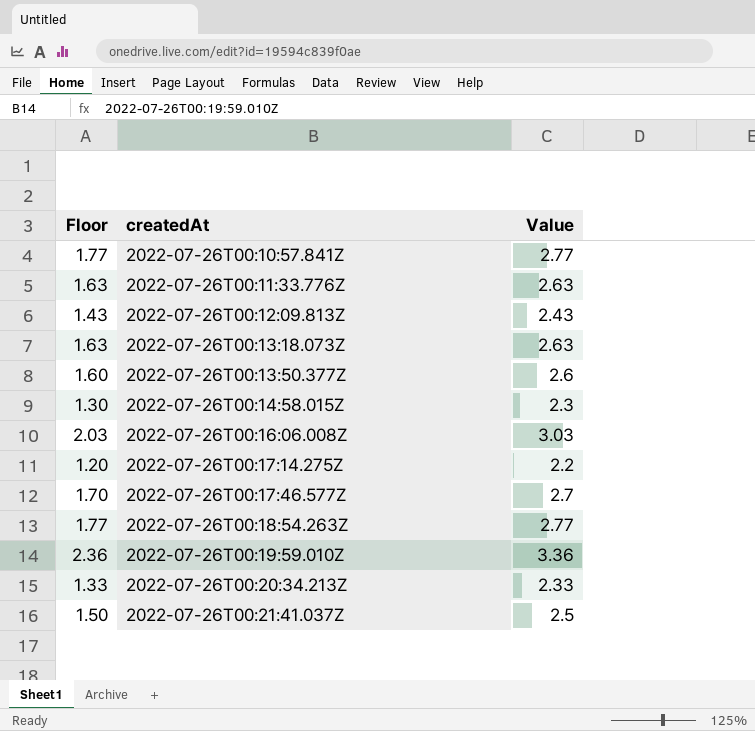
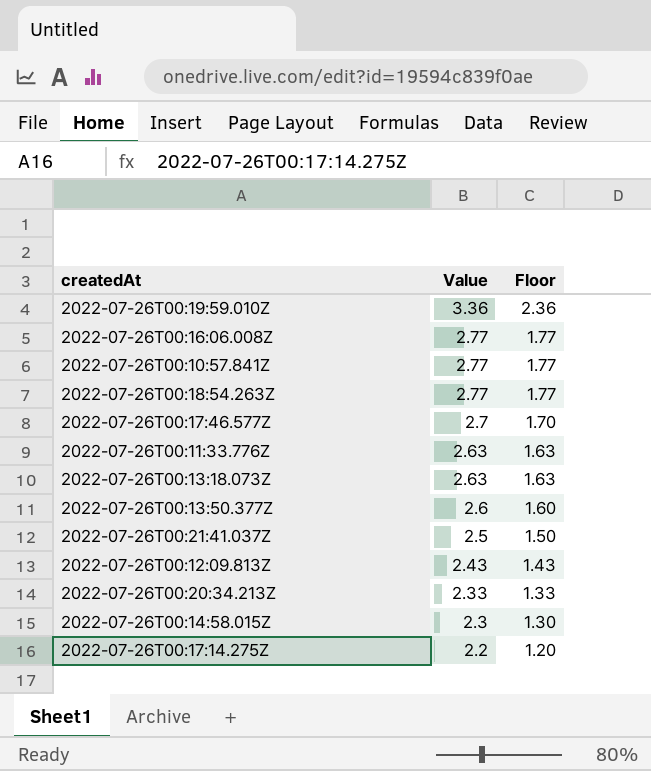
row order: createdAt ascending -> Value descending
column Floor | position: 1 -> 3
2022-07-26T00:16:06.008Z | Value: 3.03 -> 2.77
2022-07-26T00:16:06.008Z | Floor: 2.03 -> 1.77

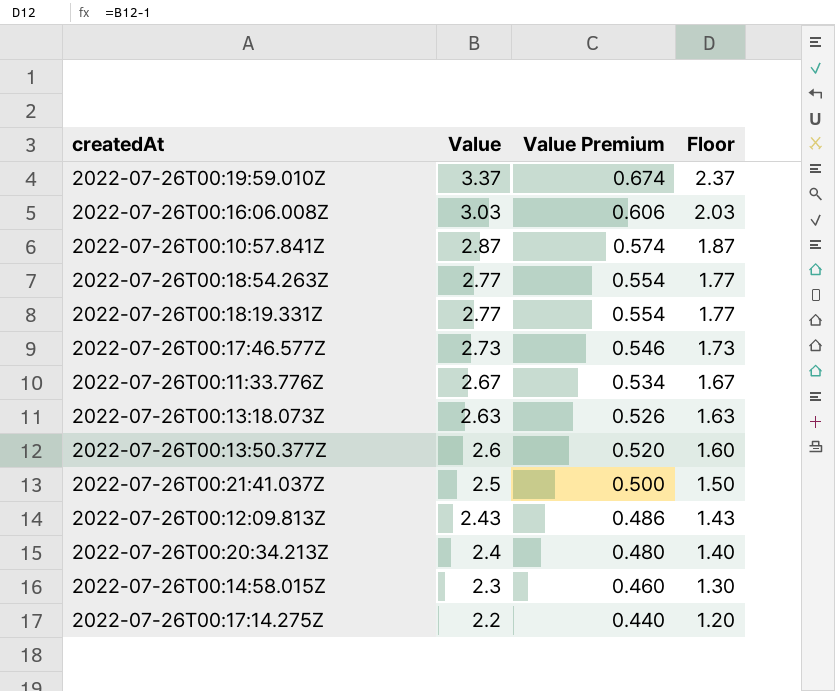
column Value Premium | formula: none -> [Value] * 0.2
2022-07-26T00:19:59.010Z | Value: 3.36 -> 3.37
2022-07-26T00:19:59.010Z | Floor: 2.36 -> 2.37
2022-07-26T00:16:06.008Z | Value: 2.77 -> 3.03
2022-07-26T00:16:06.008Z | Floor: 1.77 -> 2.03
2022-07-26T00:10:57.841Z | Value: 2.77 -> 2.87
2022-07-26T00:10:57.841Z | Floor: 1.77 -> 1.87
row 2022-07-26T00:18:19.331Z: none -> 2.77 | 0.554 | 1.77
2022-07-26T00:17:46.577Z | Value: 2.7 -> 2.73
2022-07-26T00:17:46.577Z | Floor: 1.70 -> 1.73
2022-07-26T00:11:33.776Z | Value: 2.63 -> 2.67
2022-07-26T00:11:33.776Z | Floor: 1.63 -> 1.67
2022-07-26T00:20:34.213Z | Value: 2.33 -> 2.4
2022-07-26T00:20:34.213Z | Floor: 1.33 -> 1.40

